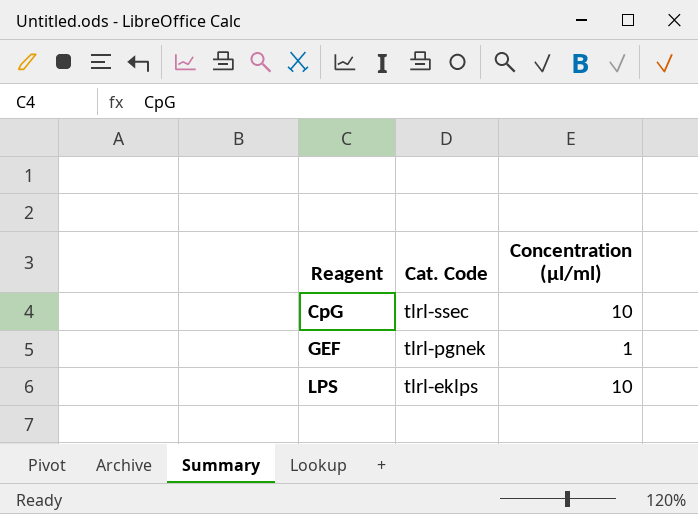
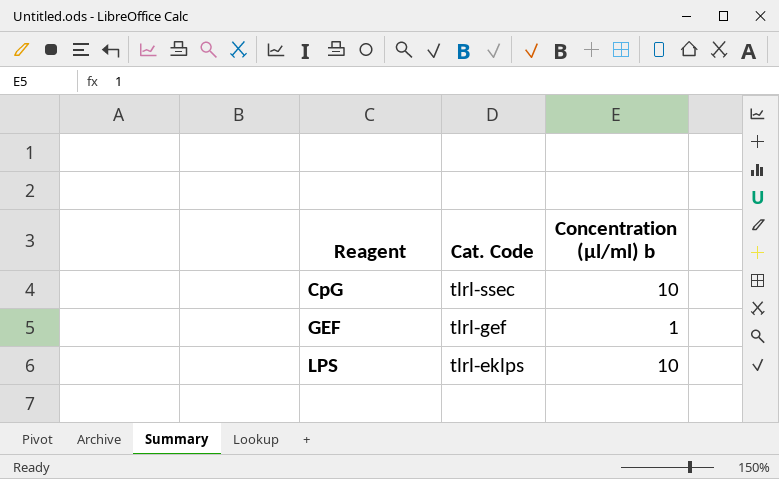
column name: Concentration (µl/ml) -> Concentration (µl/ml) b
GEF | Cat. Code: tlrl-pgnek -> tlrl-gef

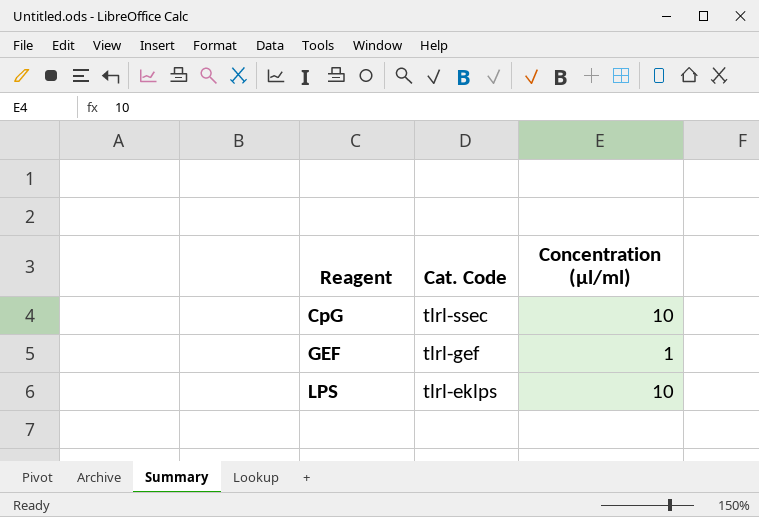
column name: Concentration (µl/ml) b -> Concentration (µl/ml)

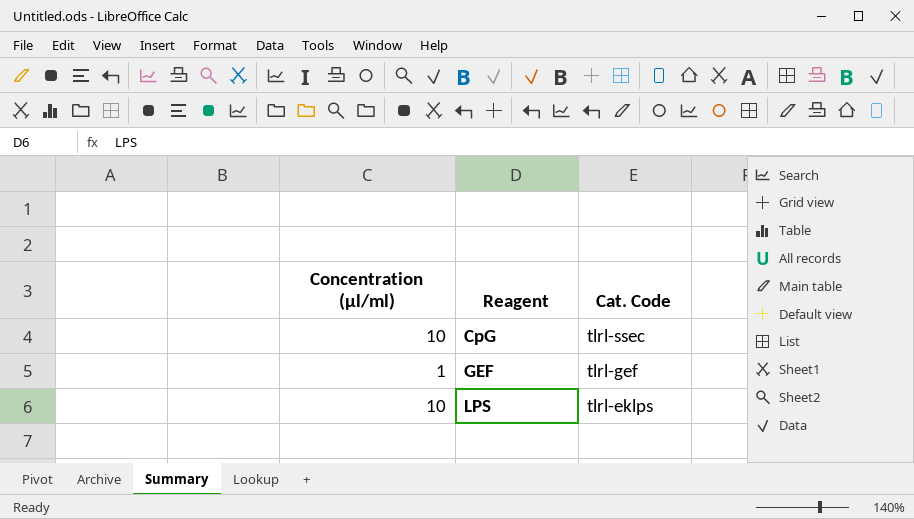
column Concentration (µl/ml) | position: 3 -> 1

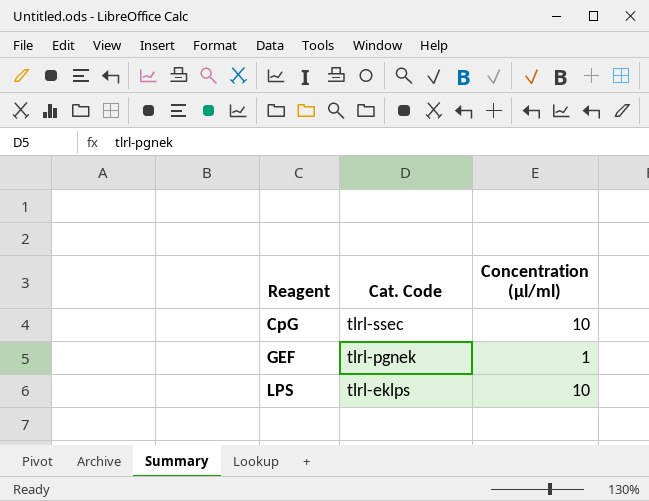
column Concentration (µl/ml) | position: 1 -> 3
GEF | Cat. Code: tlrl-gef -> tlrl-pgnek

